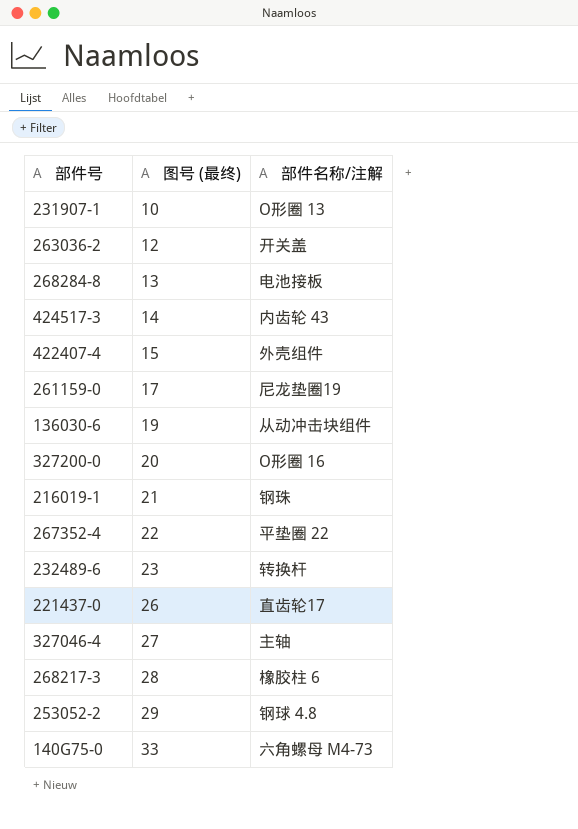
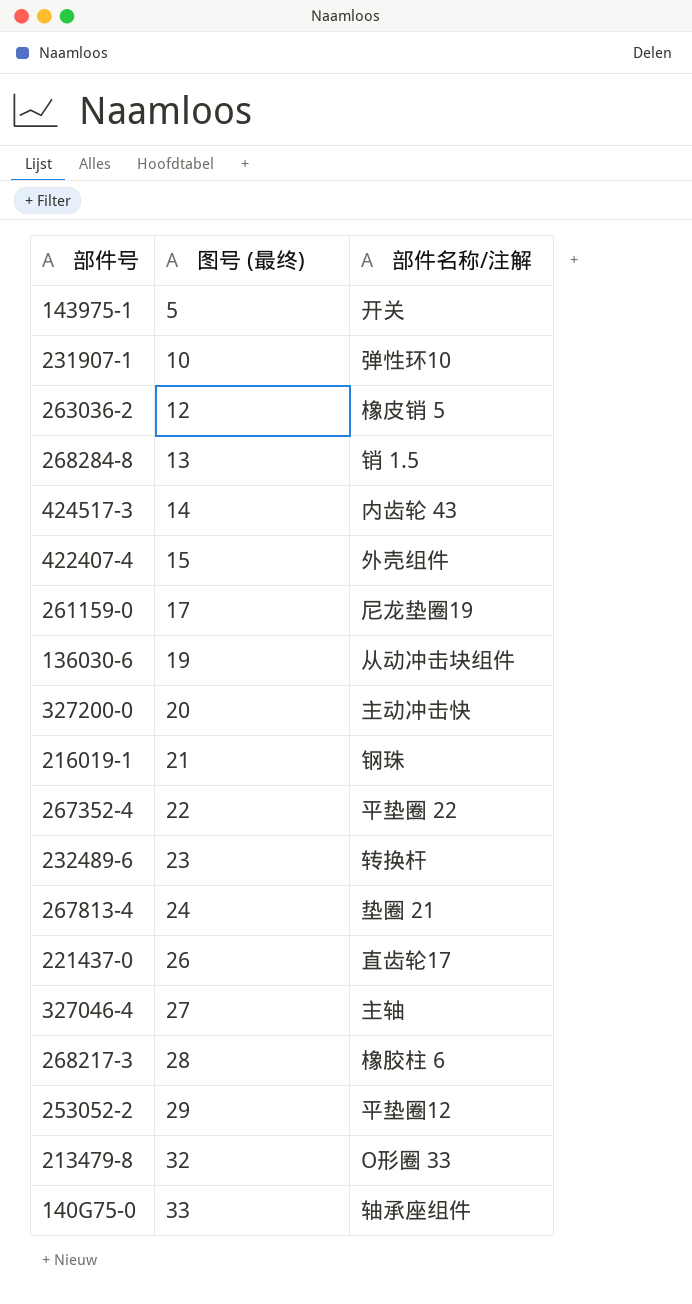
row 143975-1: none -> 5 | 开关
231907-1 | 部件名称/注解: O形圈 13 -> 弹性环10
263036-2 | 部件名称/注解: 开关盖 -> 橡皮销 5
268284-8 | 部件名称/注解: 电池接板 -> 销 1.5
327200-0 | 部件名称/注解: O形圈 16 -> 主动冲击快
row 267813-4: none -> 24 | 垫圈 21
253052-2 | 部件名称/注解: 钢球 4.8 -> 平垫圈12
row 213479-8: none -> 32 | O形圈 33
140G75-0 | 部件名称/注解: 六角螺母 M4-73 -> 轴承座组件

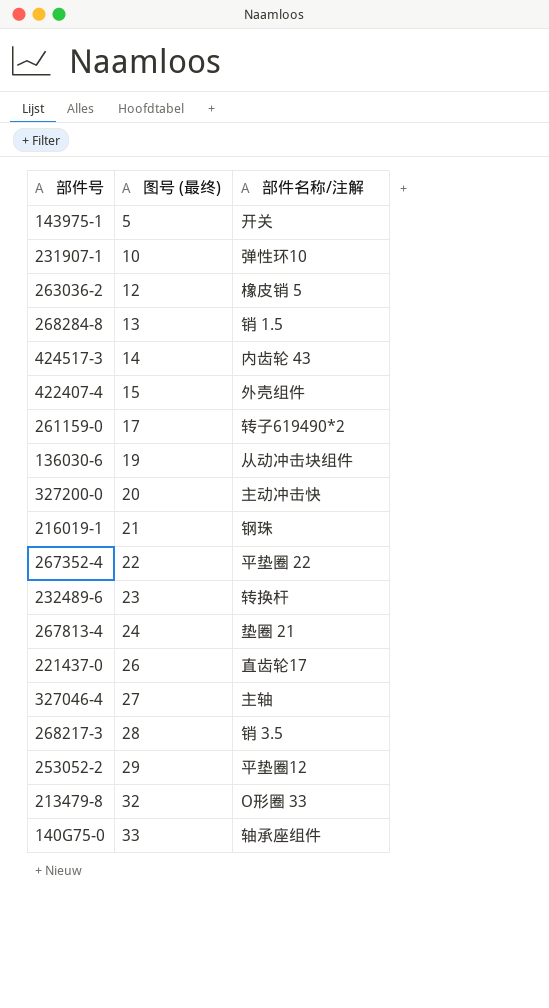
261159-0 | 部件名称/注解: 尼龙垫圈19 -> 转子619490*2
268217-3 | 部件名称/注解: 橡胶柱 6 -> 销 3.5

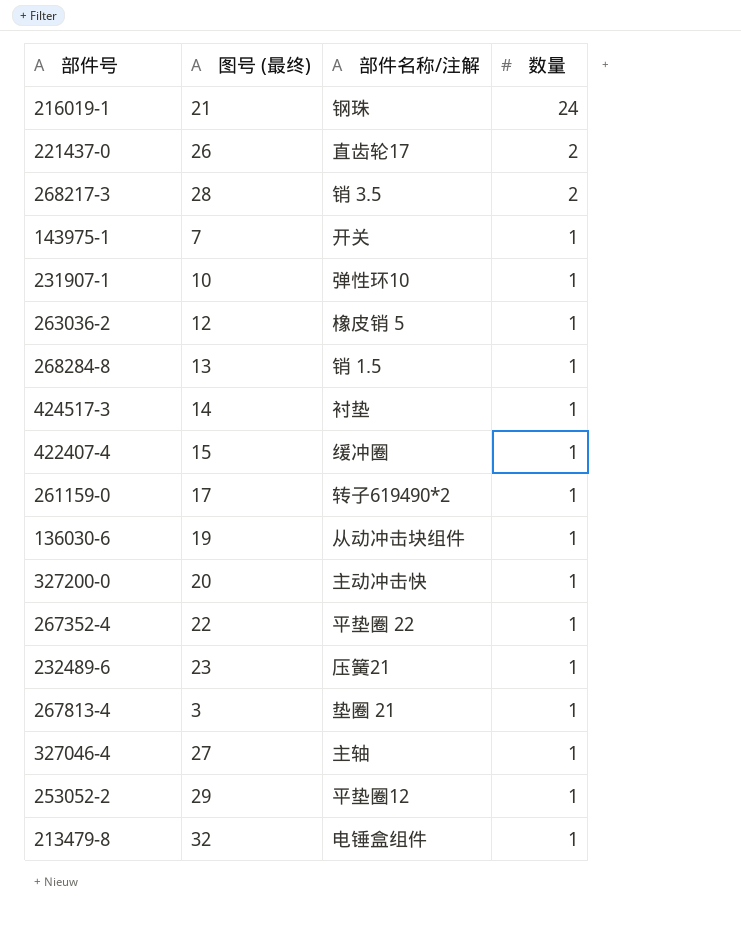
row order: 图号 (最终) ascending -> 数量 descending
column 数量 | position: none -> 4
row 140G75-0: 33 | 轴承座组件 -> none
143975-1 | 图号 (最终): 5 -> 7
424517-3 | 部件名称/注解: 内齿轮 43 -> 衬垫
422407-4 | 部件名称/注解: 外壳组件 -> 缓冲圈
232489-6 | 部件名称/注解: 转换杆 -> 压簧21
267813-4 | 图号 (最终): 24 -> 3
213479-8 | 部件名称/注解: O形圈 33 -> 电锤盒组件

